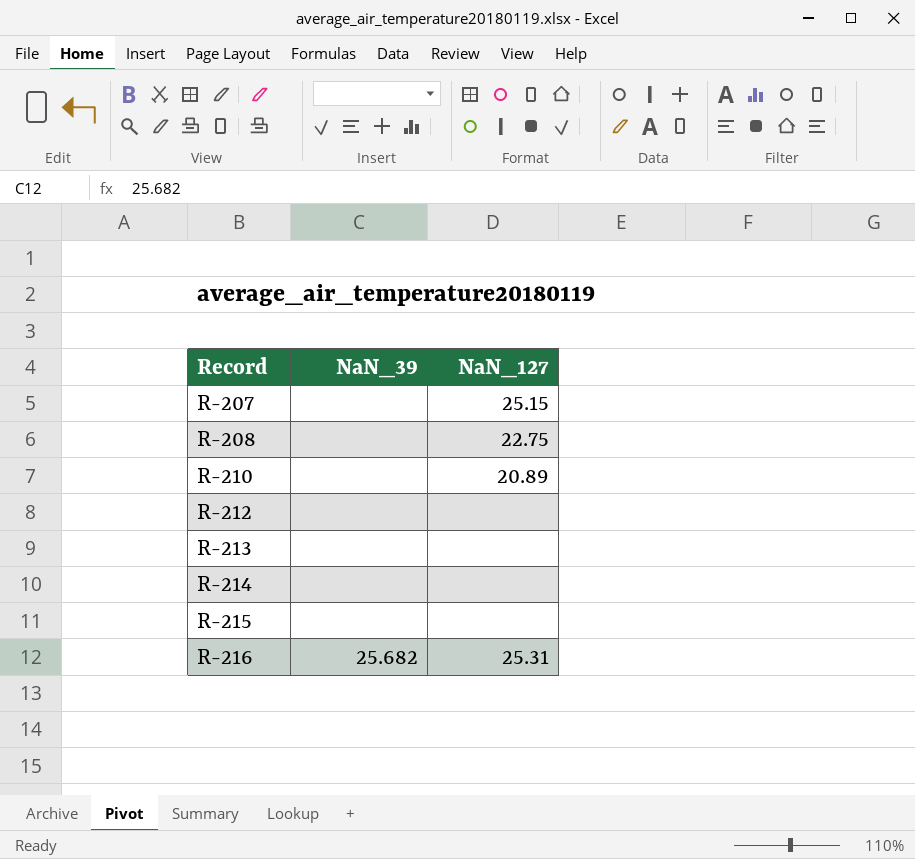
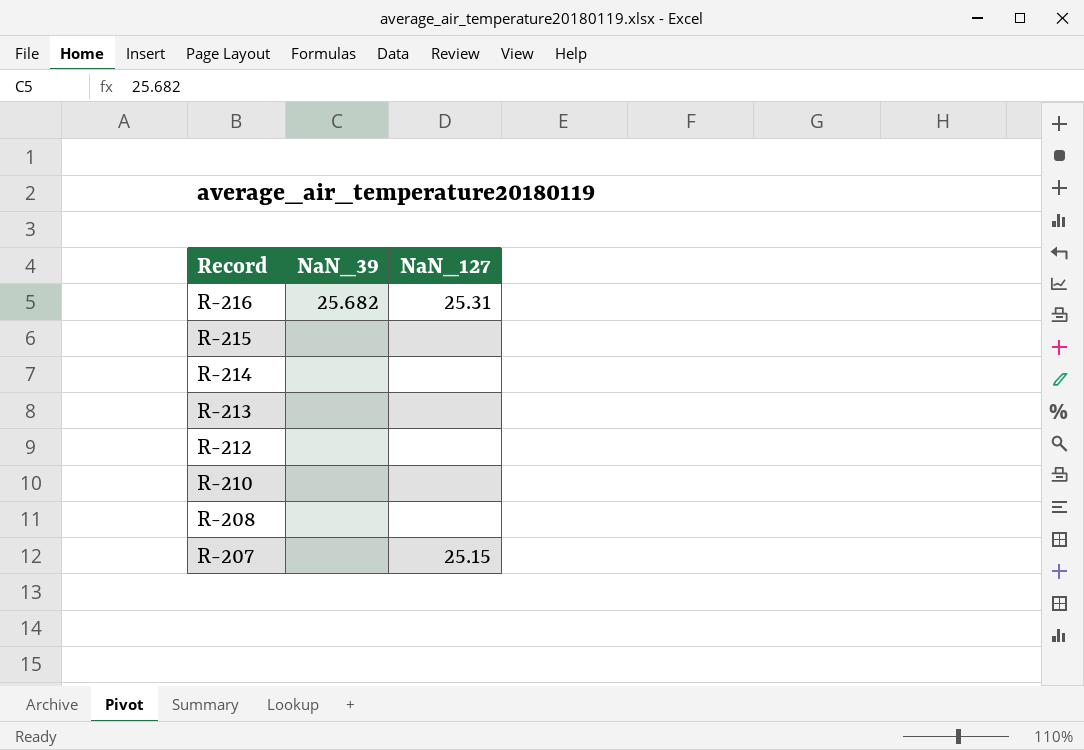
row order: Record ascending -> Record descending
R-210 | NaN_127: 20.89 -> none
R-208 | NaN_127: 22.75 -> none

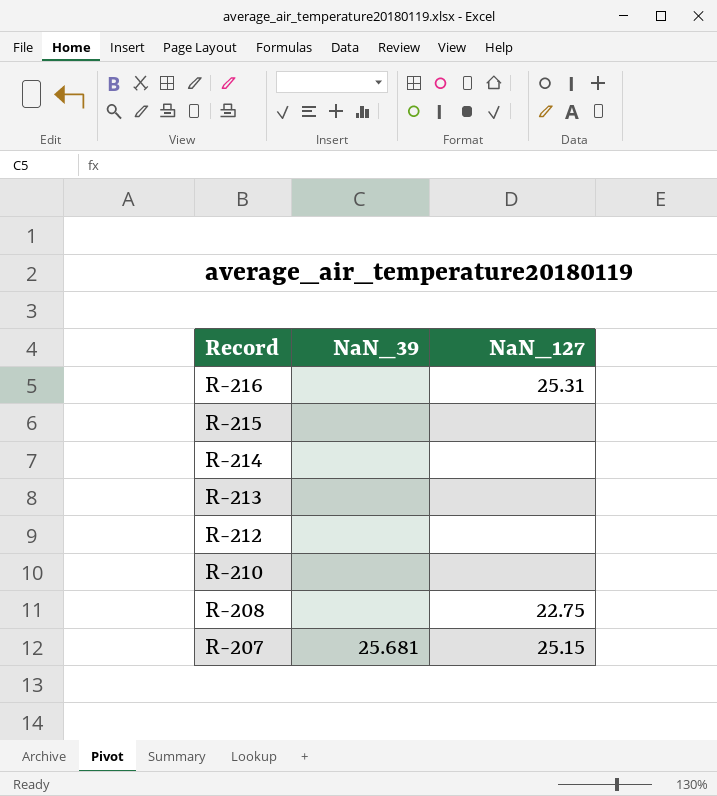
R-216 | NaN_39: 25.682 -> none
R-208 | NaN_127: none -> 22.75
R-207 | NaN_39: none -> 25.681

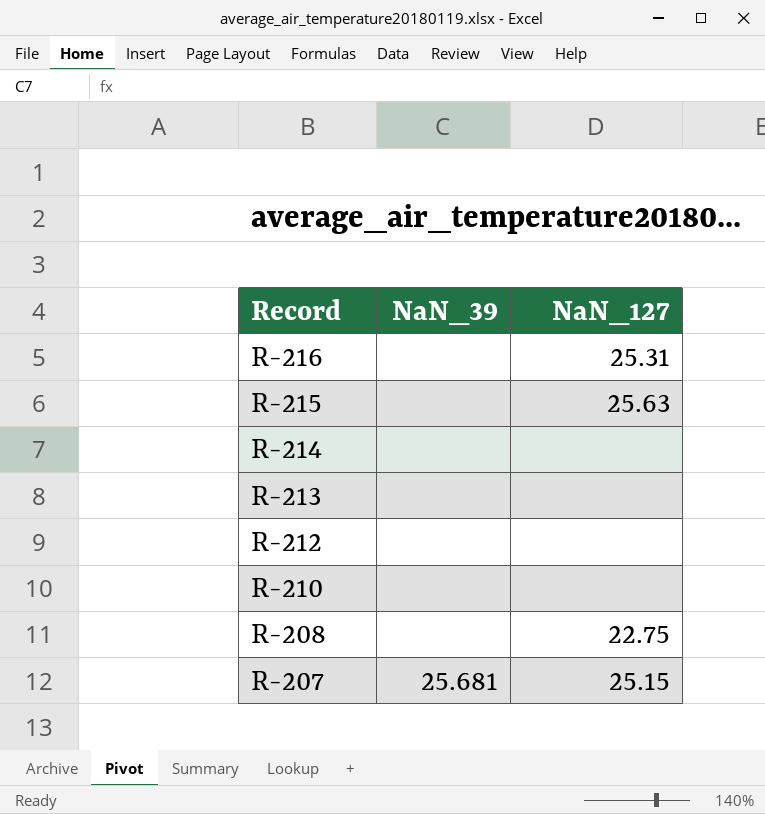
R-215 | NaN_127: none -> 25.63

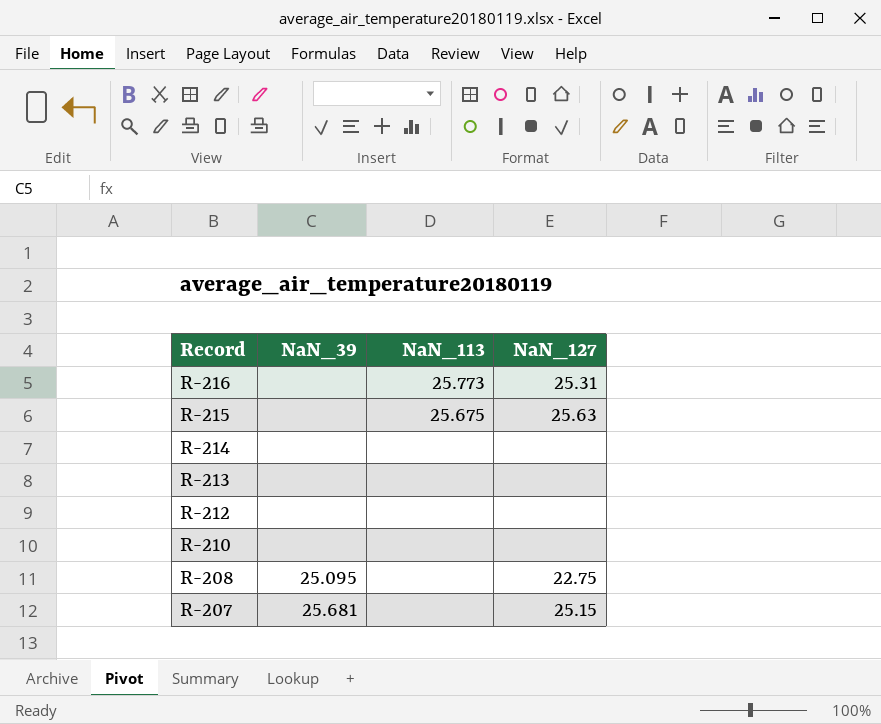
column NaN_113 | position: none -> 3
R-208 | NaN_39: none -> 25.095

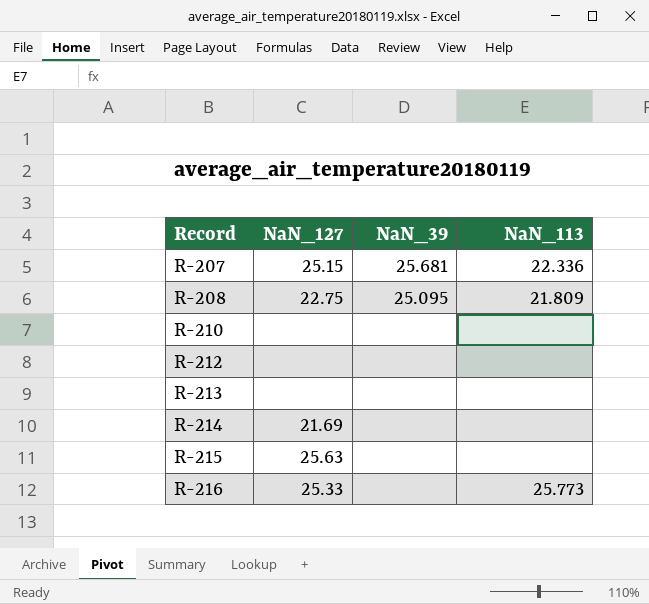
row order: Record descending -> Record ascending
column NaN_127 | position: 4 -> 2
R-207 | NaN_113: none -> 22.336
R-208 | NaN_113: none -> 21.809
R-214 | NaN_127: none -> 21.69
R-215 | NaN_113: 25.675 -> none
R-216 | NaN_127: 25.31 -> 25.33

